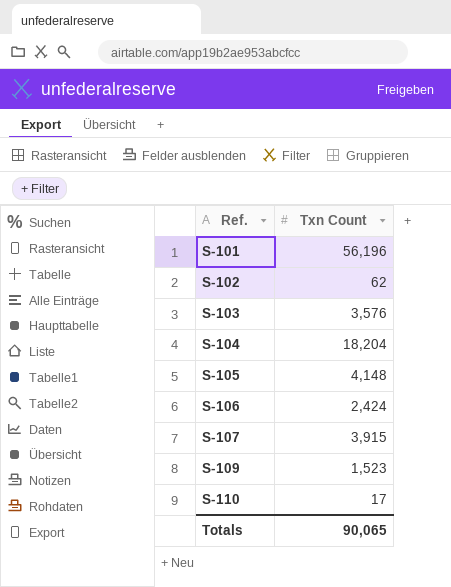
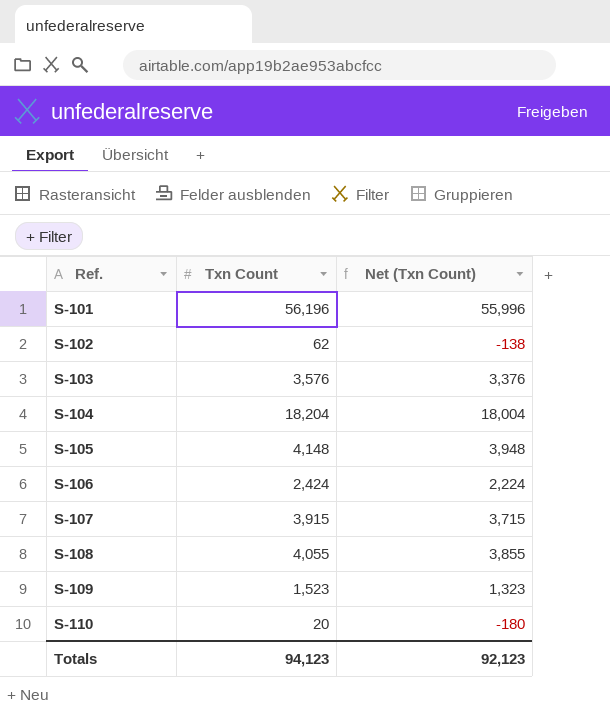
column Net (Txn Count) | formula: none -> [Txn Count] - 200
row S-108: none -> 4,055 | 3,855
S-110 | Txn Count: 17 -> 20
Totals | Txn Count: 90,065 -> 94,123

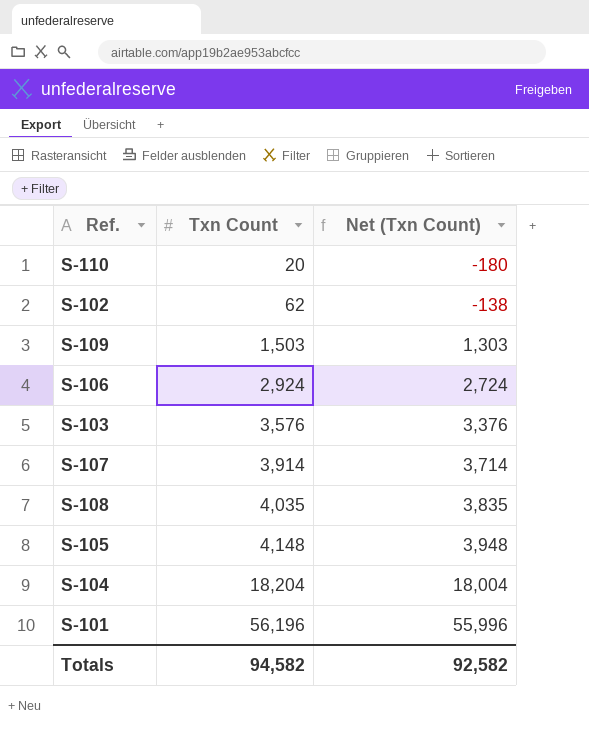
row order: Ref. ascending -> Txn Count ascending
S-109 | Txn Count: 1,523 -> 1,503
S-109 | Net (Txn Count): 1,323 -> 1,303
S-106 | Txn Count: 2,424 -> 2,924
S-106 | Net (Txn Count): 2,224 -> 2,724
S-107 | Txn Count: 3,915 -> 3,914
S-107 | Net (Txn Count): 3,715 -> 3,714
S-108 | Txn Count: 4,055 -> 4,035
S-108 | Net (Txn Count): 3,855 -> 3,835
Totals | Txn Count: 94,123 -> 94,582
Totals | Net (Txn Count): 92,123 -> 92,582

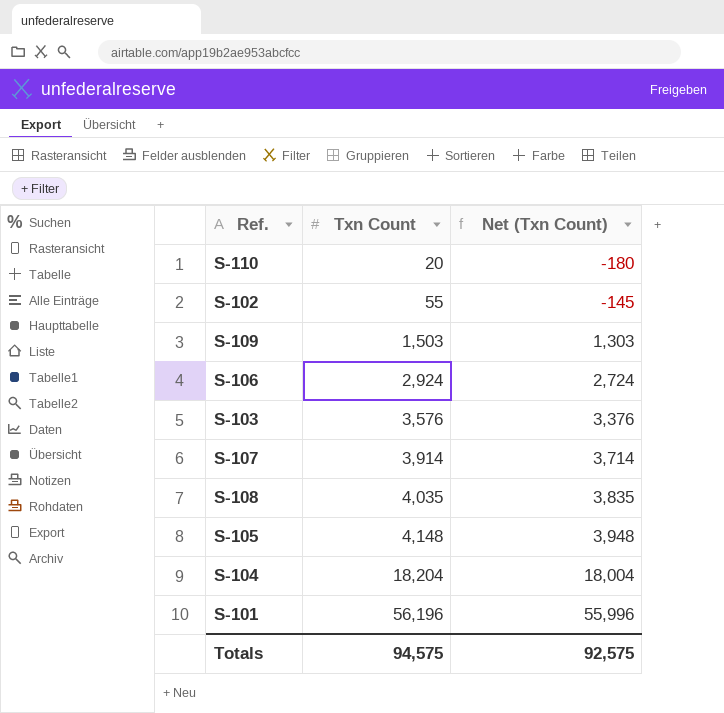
S-102 | Txn Count: 62 -> 55
S-102 | Net (Txn Count): -138 -> -145
Totals | Txn Count: 94,582 -> 94,575
Totals | Net (Txn Count): 92,582 -> 92,575

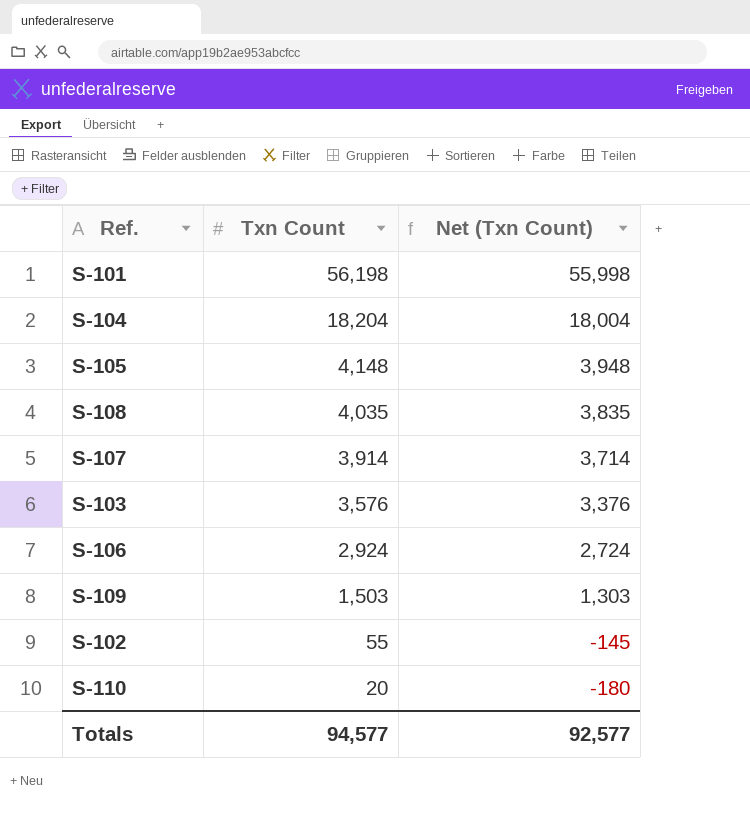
row order: Txn Count ascending -> Txn Count descending
S-101 | Txn Count: 56,196 -> 56,198
S-101 | Net (Txn Count): 55,996 -> 55,998
Totals | Txn Count: 94,575 -> 94,577
Totals | Net (Txn Count): 92,575 -> 92,577

